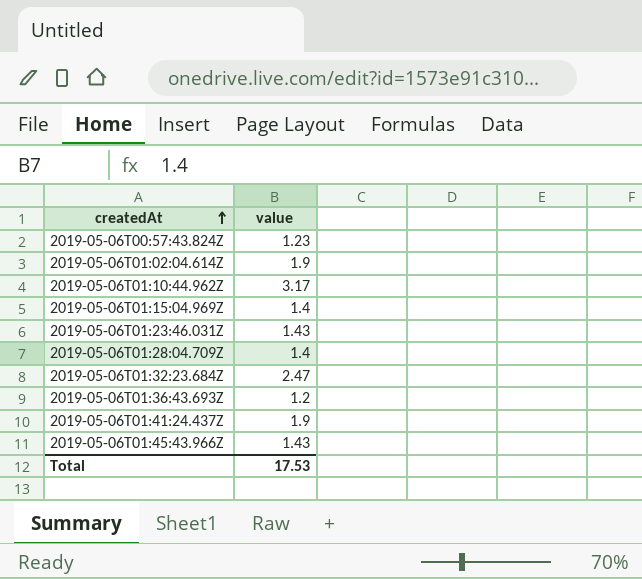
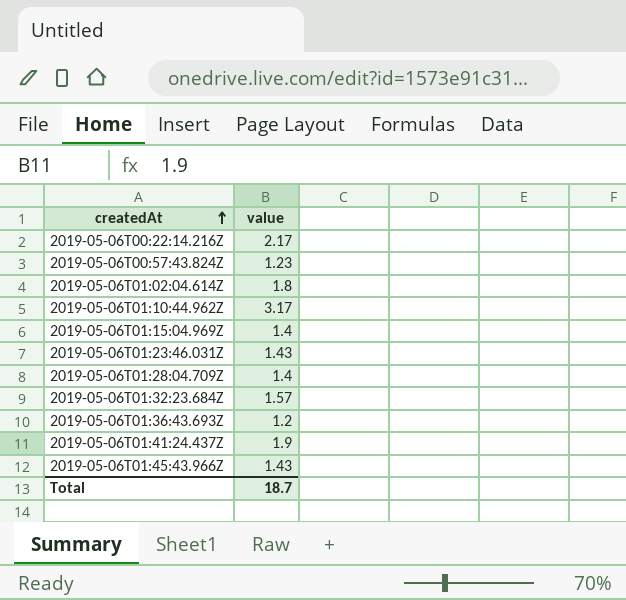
row 2019-05-06T00:22:14.216Z: none -> 2.17
2019-05-06T01:02:04.614Z | value: 1.9 -> 1.8
2019-05-06T01:32:23.684Z | value: 2.47 -> 1.57
Total | value: 17.53 -> 18.7

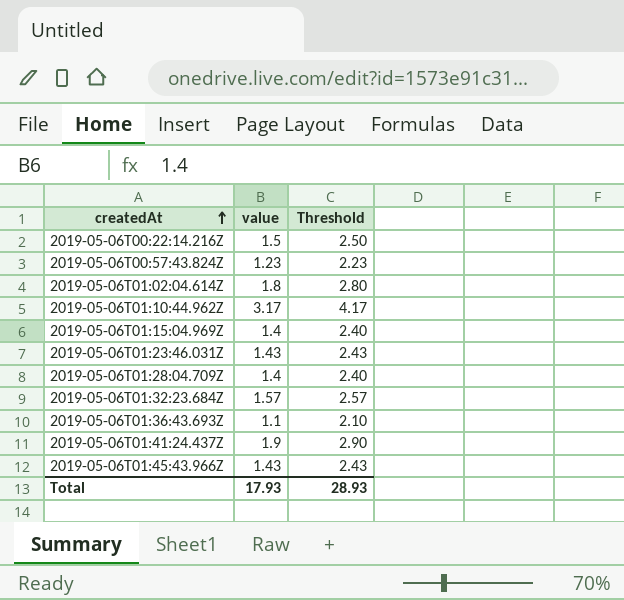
column Threshold | formula: none -> [value] + 1
2019-05-06T00:22:14.216Z | value: 2.17 -> 1.5
2019-05-06T01:36:43.693Z | value: 1.2 -> 1.1
Total | value: 18.7 -> 17.93

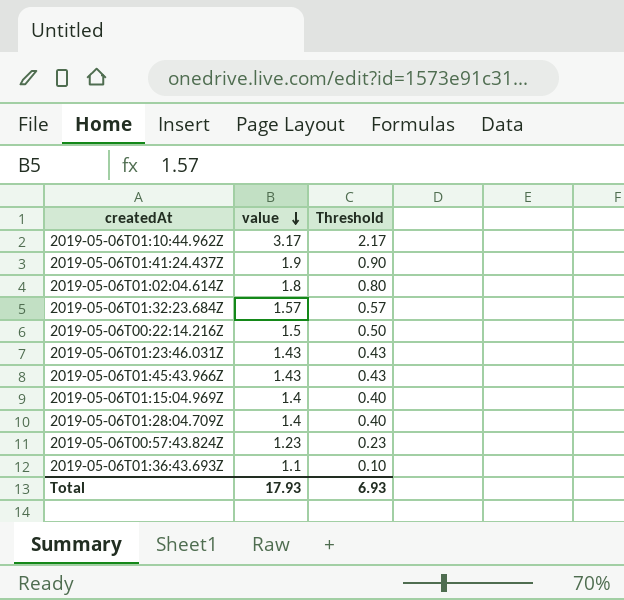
row order: createdAt ascending -> value descending
column Threshold | formula: [value] + 1 -> [value] - 1
Total | Threshold: 28.93 -> 6.93

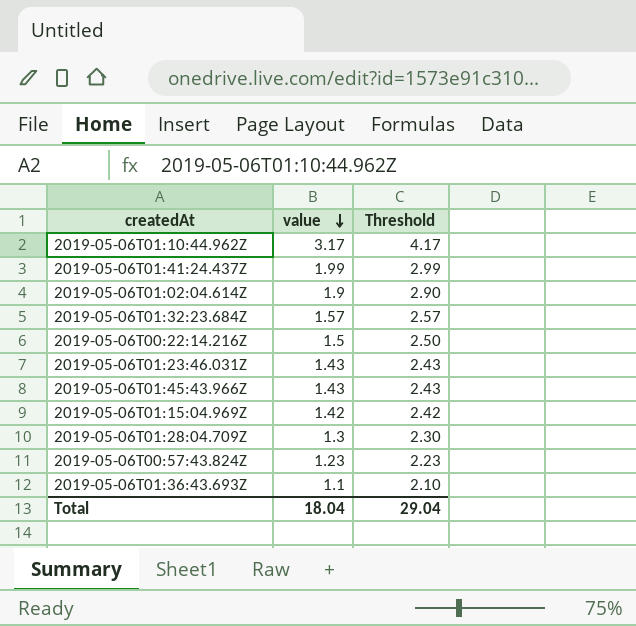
column Threshold | formula: [value] - 1 -> [value] + 1
2019-05-06T01:41:24.437Z | value: 1.9 -> 1.99
2019-05-06T01:02:04.614Z | value: 1.8 -> 1.9
2019-05-06T01:15:04.969Z | value: 1.4 -> 1.42
2019-05-06T01:28:04.709Z | value: 1.4 -> 1.3
Total | value: 17.93 -> 18.04
Total | Threshold: 6.93 -> 29.04

